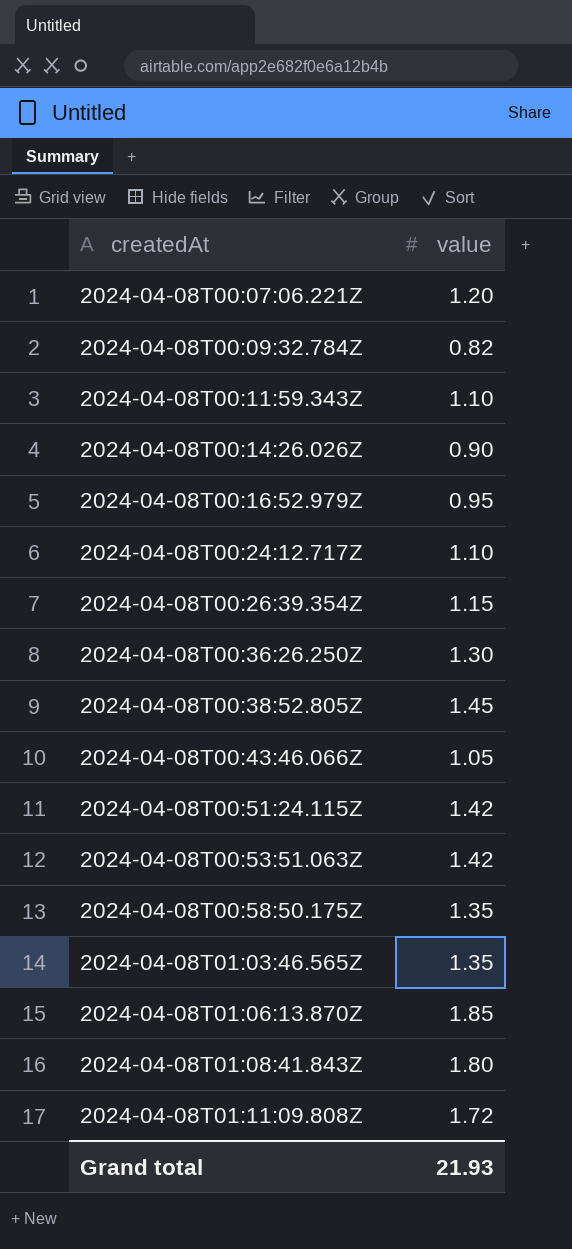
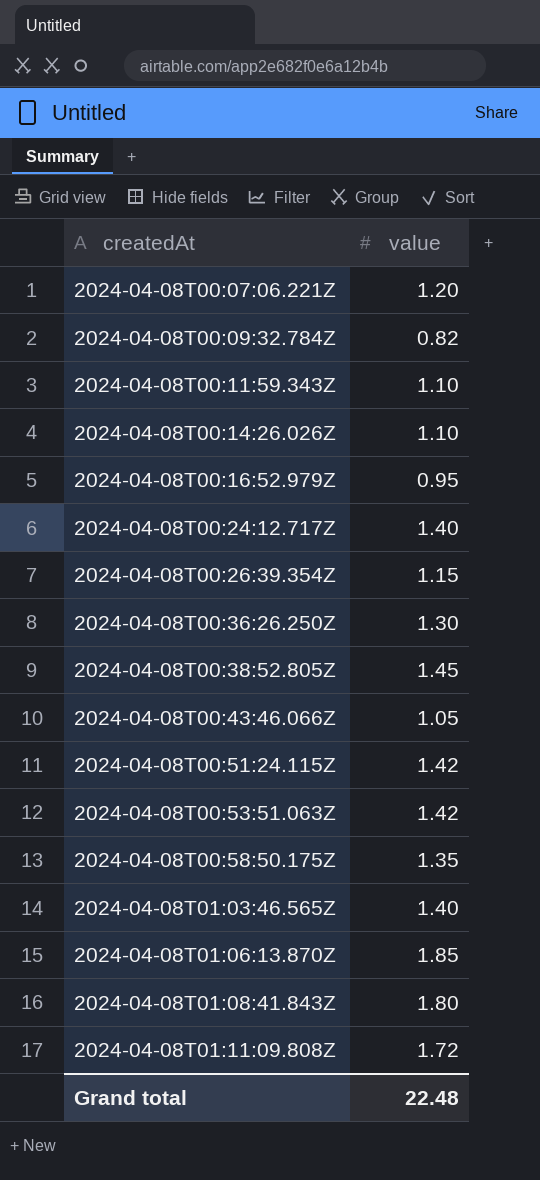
2024-04-08T00:14:26.026Z | value: 0.90 -> 1.10
2024-04-08T00:24:12.717Z | value: 1.10 -> 1.40
2024-04-08T01:03:46.565Z | value: 1.35 -> 1.40
Grand total | value: 21.93 -> 22.48

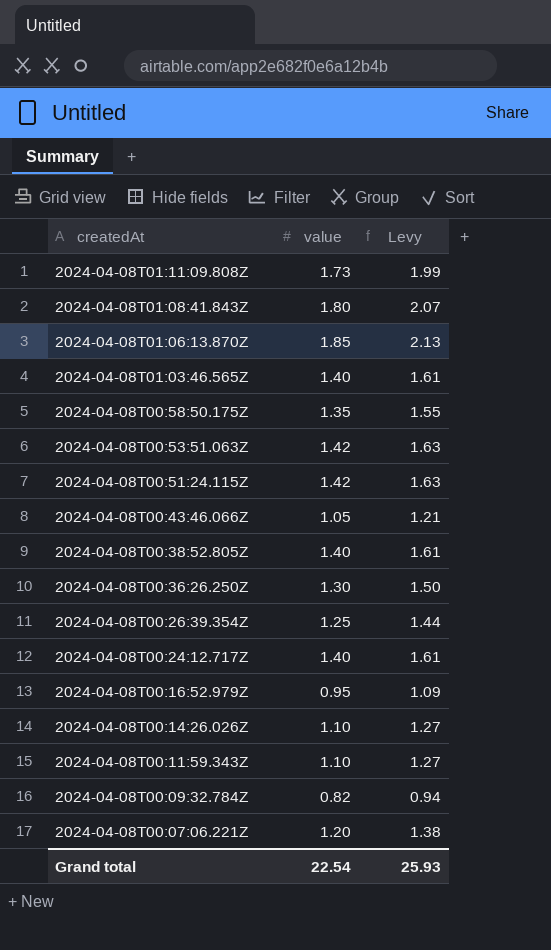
row order: createdAt ascending -> createdAt descending
column Levy | formula: none -> [value] * 1.15
2024-04-08T01:11:09.808Z | value: 1.72 -> 1.73
2024-04-08T00:38:52.805Z | value: 1.45 -> 1.40
2024-04-08T00:26:39.354Z | value: 1.15 -> 1.25
Grand total | value: 22.48 -> 22.54

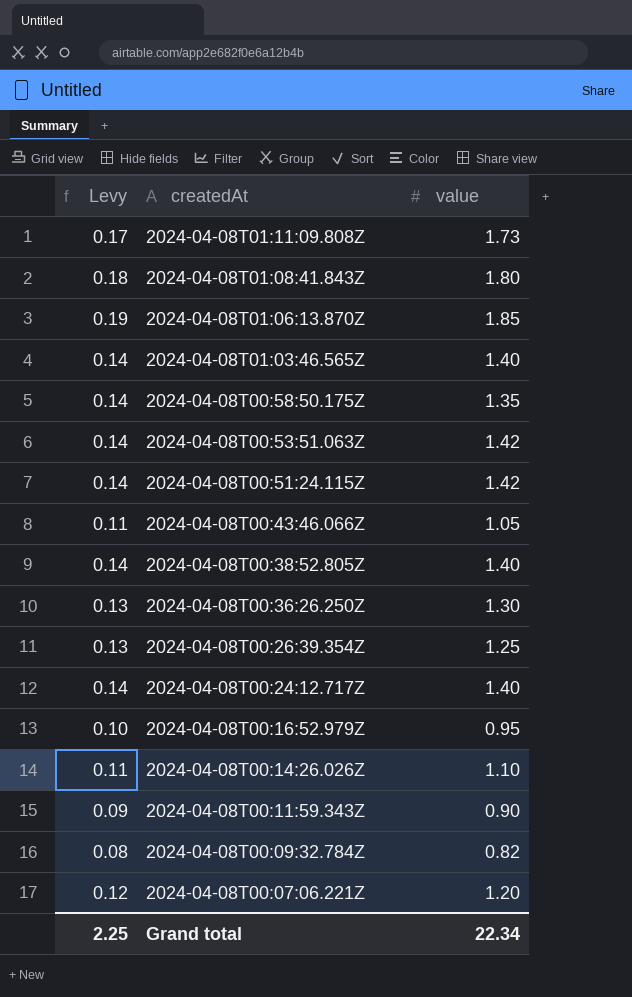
column Levy | formula: [value] * 1.15 -> [value] * 0.1
column Levy | position: 3 -> 1
2024-04-08T00:11:59.343Z | value: 1.10 -> 0.90
Grand total | Levy: 25.93 -> 2.25
Grand total | value: 22.54 -> 22.34

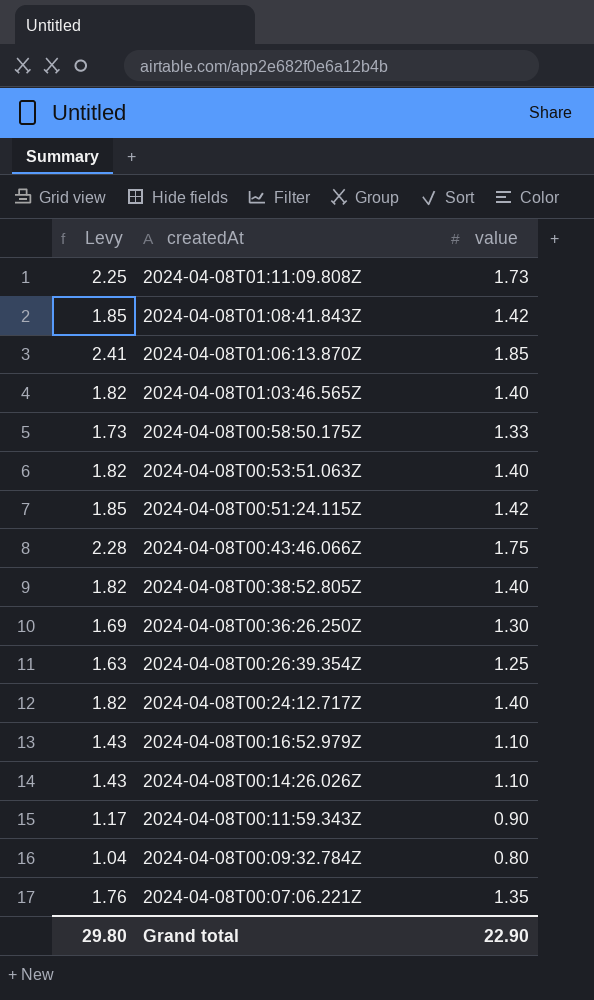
column Levy | formula: [value] * 0.1 -> [value] * 1.3
2024-04-08T01:08:41.843Z | value: 1.80 -> 1.42
2024-04-08T00:58:50.175Z | value: 1.35 -> 1.33
2024-04-08T00:53:51.063Z | value: 1.42 -> 1.40
2024-04-08T00:43:46.066Z | value: 1.05 -> 1.75
2024-04-08T00:16:52.979Z | value: 0.95 -> 1.10
2024-04-08T00:09:32.784Z | value: 0.82 -> 0.80
2024-04-08T00:07:06.221Z | value: 1.20 -> 1.35
Grand total | Levy: 2.25 -> 29.80
Grand total | value: 22.34 -> 22.90

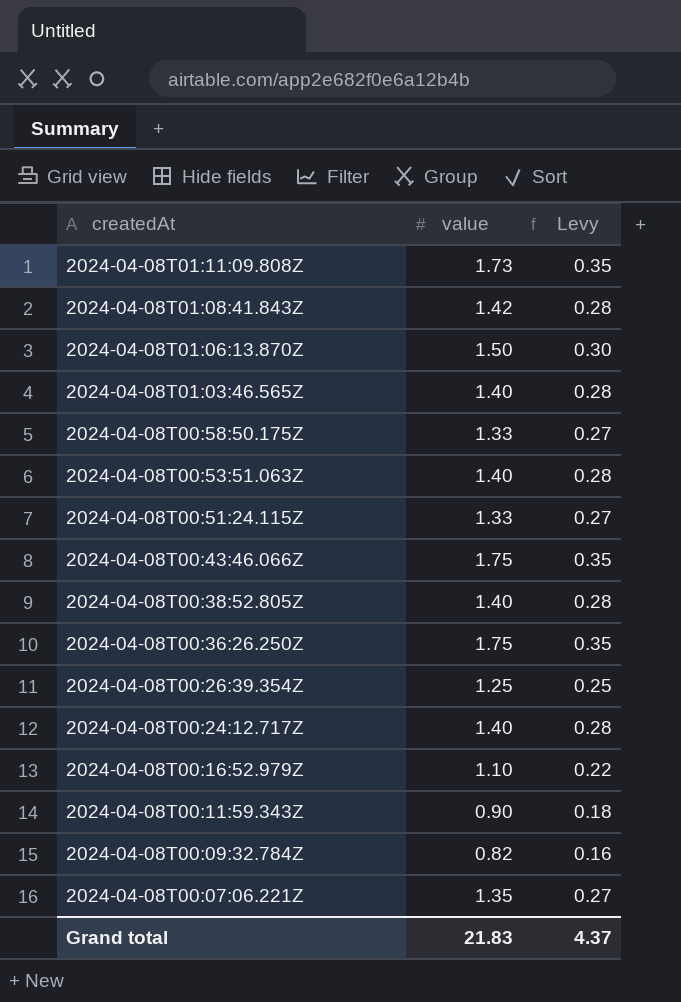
column Levy | formula: [value] * 1.3 -> [value] * 0.2
column Levy | position: 1 -> 3
row 2024-04-08T00:14:26.026Z: 1.43 | 1.10 -> none
2024-04-08T01:06:13.870Z | value: 1.85 -> 1.50
2024-04-08T00:51:24.115Z | value: 1.42 -> 1.33
2024-04-08T00:36:26.250Z | value: 1.30 -> 1.75
2024-04-08T00:09:32.784Z | value: 0.80 -> 0.82
Grand total | value: 22.90 -> 21.83
Grand total | Levy: 29.80 -> 4.37

